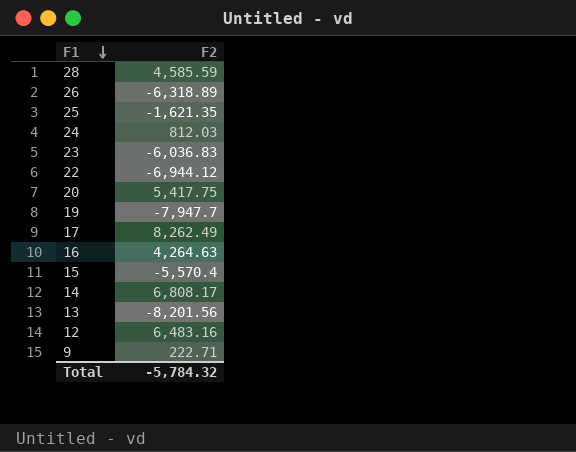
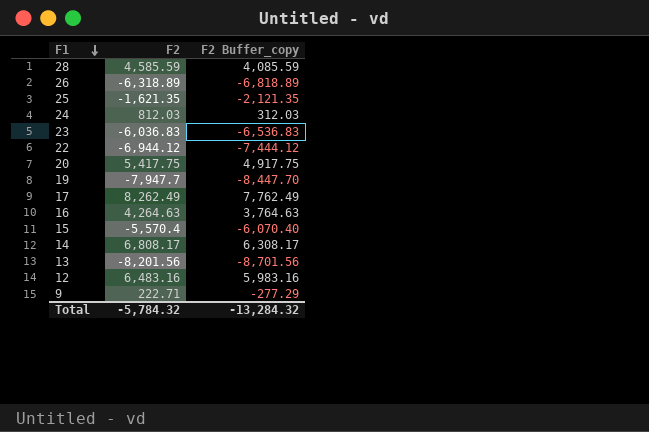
column F2 Buffer_copy | formula: none -> [F2] - 500

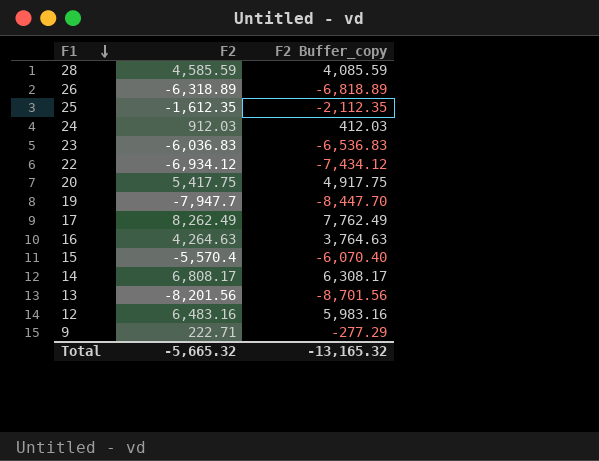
25 | F2: -1,621.35 -> -1,612.35
25 | F2 Buffer_copy: -2,121.35 -> -2,112.35
24 | F2: 812.03 -> 912.03
24 | F2 Buffer_copy: 312.03 -> 412.03
22 | F2: -6,944.12 -> -6,934.12
22 | F2 Buffer_copy: -7,444.12 -> -7,434.12
Total | F2: -5,784.32 -> -5,665.32
Total | F2 Buffer_copy: -13,284.32 -> -13,165.32

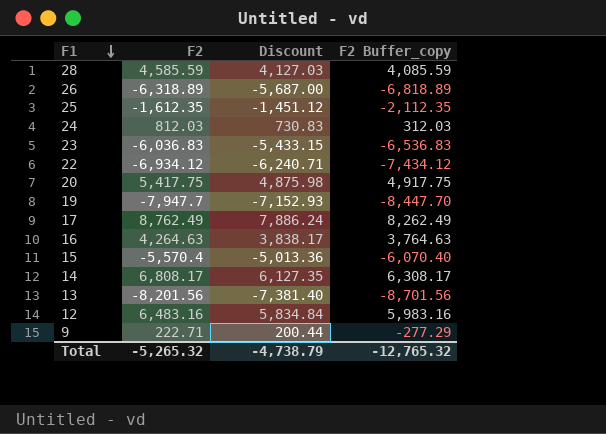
column Discount | formula: none -> [F2] * 0.9
24 | F2: 912.03 -> 812.03
24 | F2 Buffer_copy: 412.03 -> 312.03
17 | F2: 8,262.49 -> 8,762.49
17 | F2 Buffer_copy: 7,762.49 -> 8,262.49
Total | F2: -5,665.32 -> -5,265.32
Total | F2 Buffer_copy: -13,165.32 -> -12,765.32

